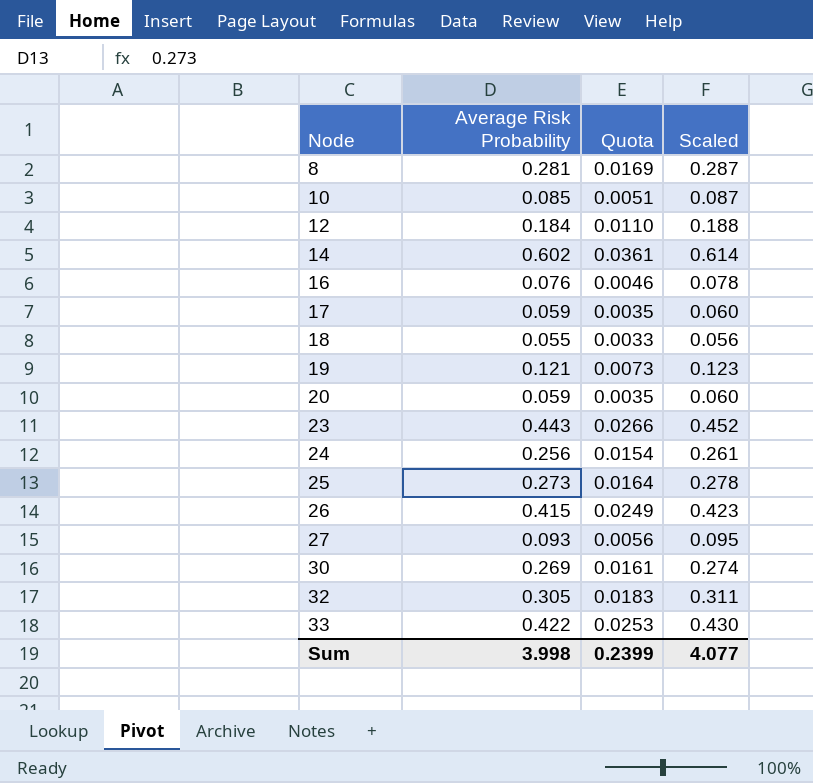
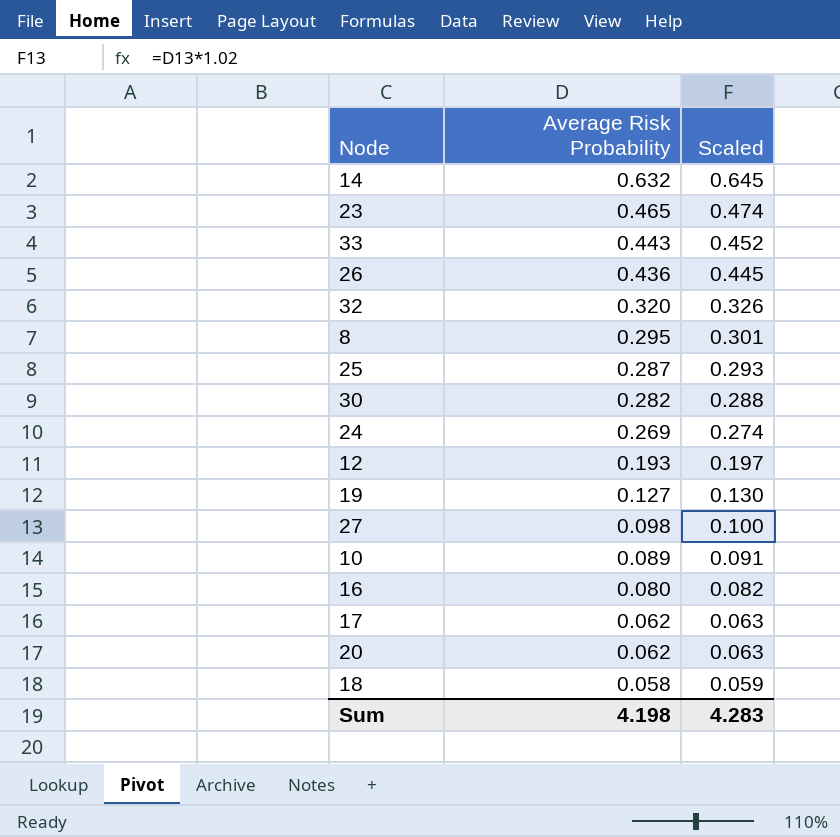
row order: Node ascending -> Average Risk Probability descending
column Quota | formula: [Average Risk Probability] * 0.06 -> none
14 | Average Risk Probability: 0.602 -> 0.632
14 | Scaled: 0.614 -> 0.645
23 | Average Risk Probability: 0.443 -> 0.465
23 | Scaled: 0.452 -> 0.474
33 | Average Risk Probability: 0.422 -> 0.443
33 | Scaled: 0.430 -> 0.452
26 | Average Risk Probability: 0.415 -> 0.436
26 | Scaled: 0.423 -> 0.445
32 | Average Risk Probability: 0.305 -> 0.320
32 | Scaled: 0.311 -> 0.326
8 | Average Risk Probability: 0.281 -> 0.295
8 | Scaled: 0.287 -> 0.301
25 | Average Risk Probability: 0.273 -> 0.287
25 | Scaled: 0.278 -> 0.293
30 | Average Risk Probability: 0.269 -> 0.282
30 | Scaled: 0.274 -> 0.288
24 | Average Risk Probability: 0.256 -> 0.269
24 | Scaled: 0.261 -> 0.274
12 | Average Risk Probability: 0.184 -> 0.193
12 | Scaled: 0.188 -> 0.197
19 | Average Risk Probability: 0.121 -> 0.127
19 | Scaled: 0.123 -> 0.130
27 | Average Risk Probability: 0.093 -> 0.098
27 | Scaled: 0.095 -> 0.100
10 | Average Risk Probability: 0.085 -> 0.089
10 | Scaled: 0.087 -> 0.091
16 | Average Risk Probability: 0.076 -> 0.080
16 | Scaled: 0.078 -> 0.082
17 | Average Risk Probability: 0.059 -> 0.062
17 | Scaled: 0.060 -> 0.063
20 | Average Risk Probability: 0.059 -> 0.062
20 | Scaled: 0.060 -> 0.063
18 | Average Risk Probability: 0.055 -> 0.058
18 | Scaled: 0.056 -> 0.059
Sum | Average Risk Probability: 3.998 -> 4.198
Sum | Scaled: 4.077 -> 4.283

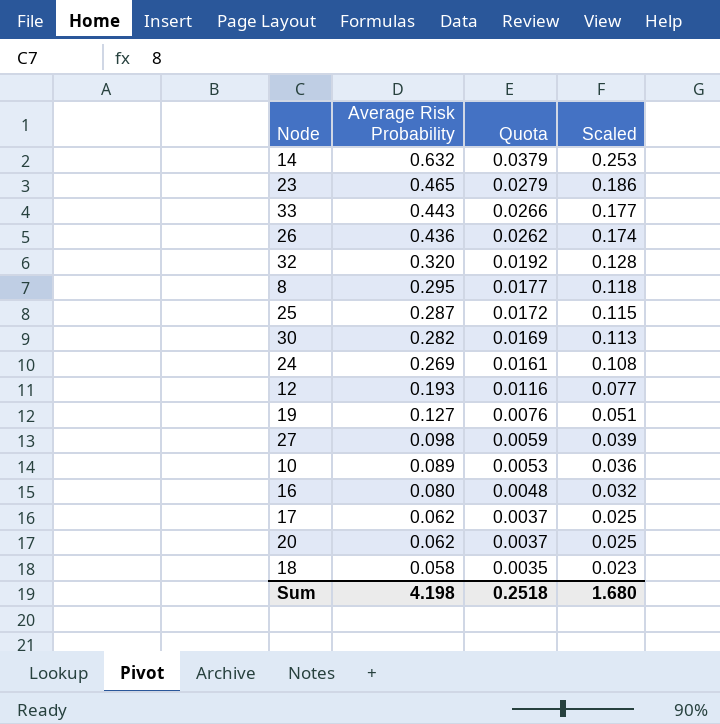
column Quota | formula: none -> [Average Risk Probability] * 0.06
column Scaled | formula: [Average Risk Probability] * 1.02 -> [Average Risk Probability] * 0.4
Sum | Scaled: 4.283 -> 1.680

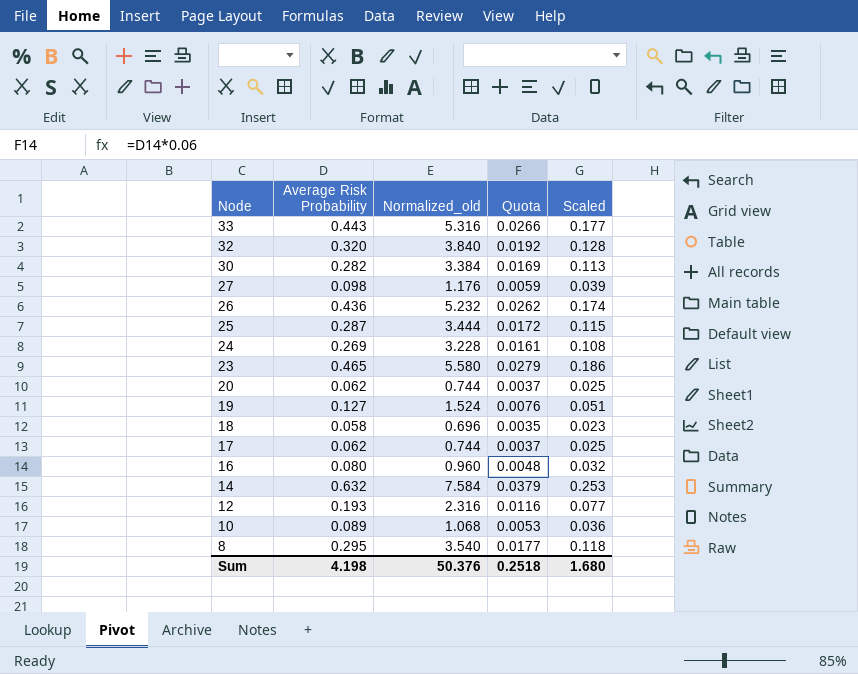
row order: Average Risk Probability descending -> Node descending
column Normalized_old | formula: none -> [Average Risk Probability] * 12

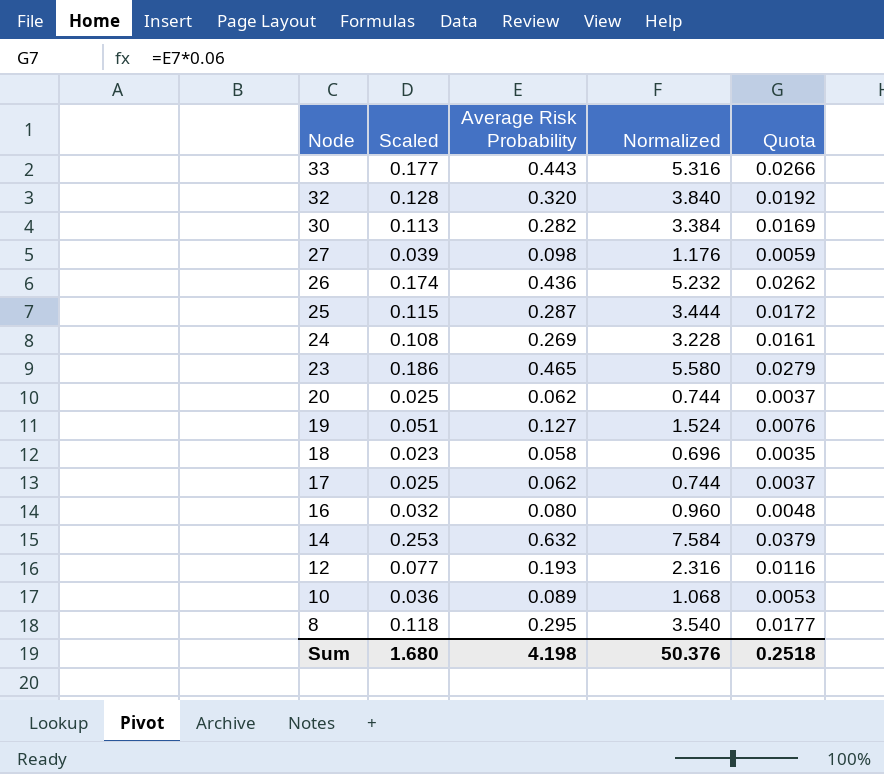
column Scaled | position: 5 -> 2
column name: Normalized_old -> Normalized

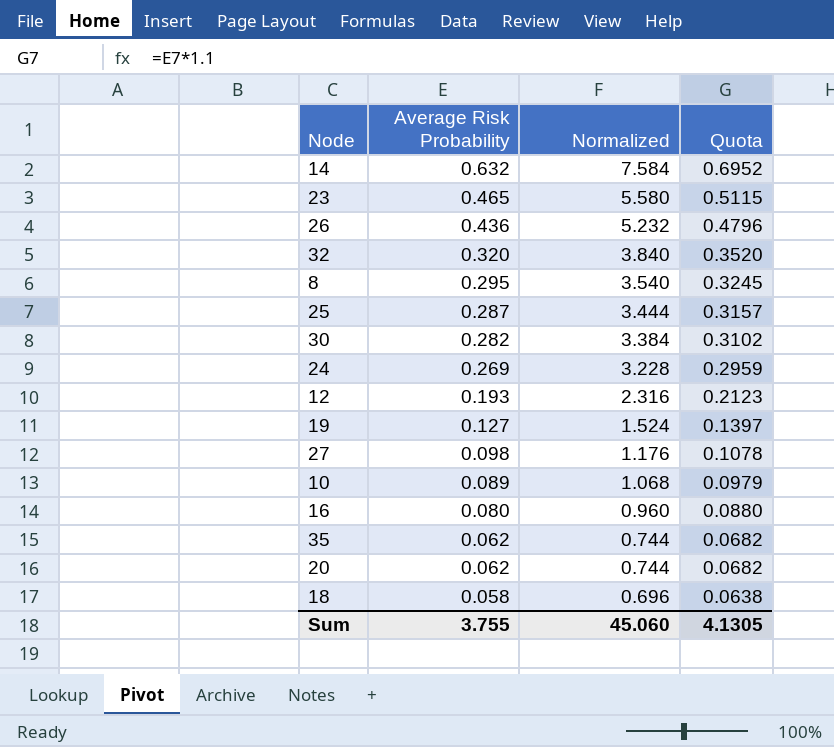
row order: Node descending -> Average Risk Probability descending
column Scaled | formula: [Average Risk Probability] * 0.4 -> none
column Quota | formula: [Average Risk Probability] * 0.06 -> [Average Risk Probability] * 1.1
row 33: 0.177 | 0.443 | 5.316 | 0.0266 -> none
row 17: 0.025 | 0.062 | 0.744 | 0.0037 -> none
row 35: none -> 0.062 | 0.744 | 0.0682
Sum | Average Risk Probability: 4.198 -> 3.755
Sum | Normalized: 50.376 -> 45.060
Sum | Quota: 0.2518 -> 4.1305

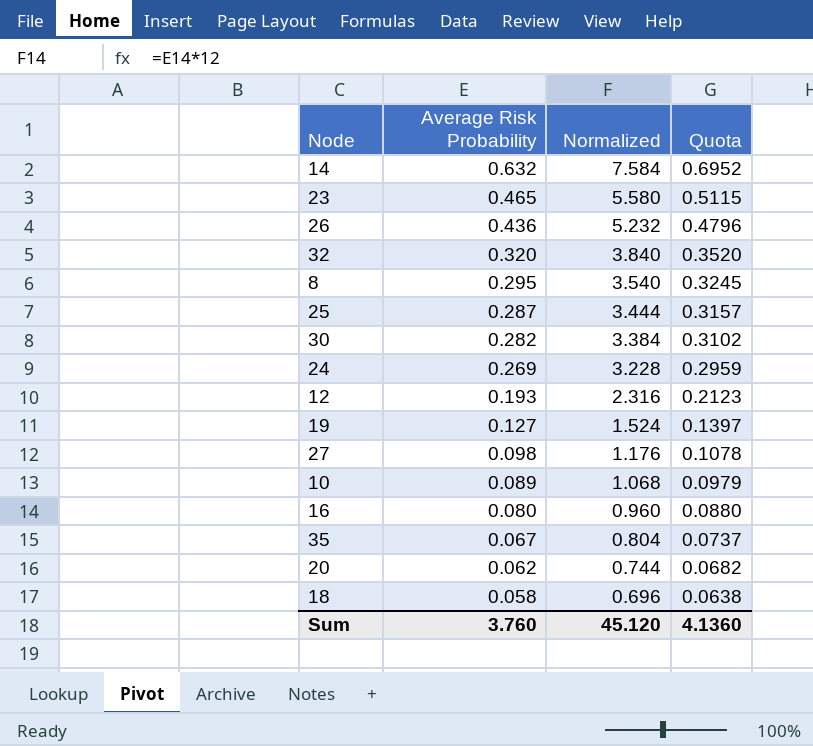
35 | Average Risk Probability: 0.062 -> 0.067
35 | Normalized: 0.744 -> 0.804
35 | Quota: 0.0682 -> 0.0737
Sum | Average Risk Probability: 3.755 -> 3.760
Sum | Normalized: 45.060 -> 45.120
Sum | Quota: 4.1305 -> 4.1360

